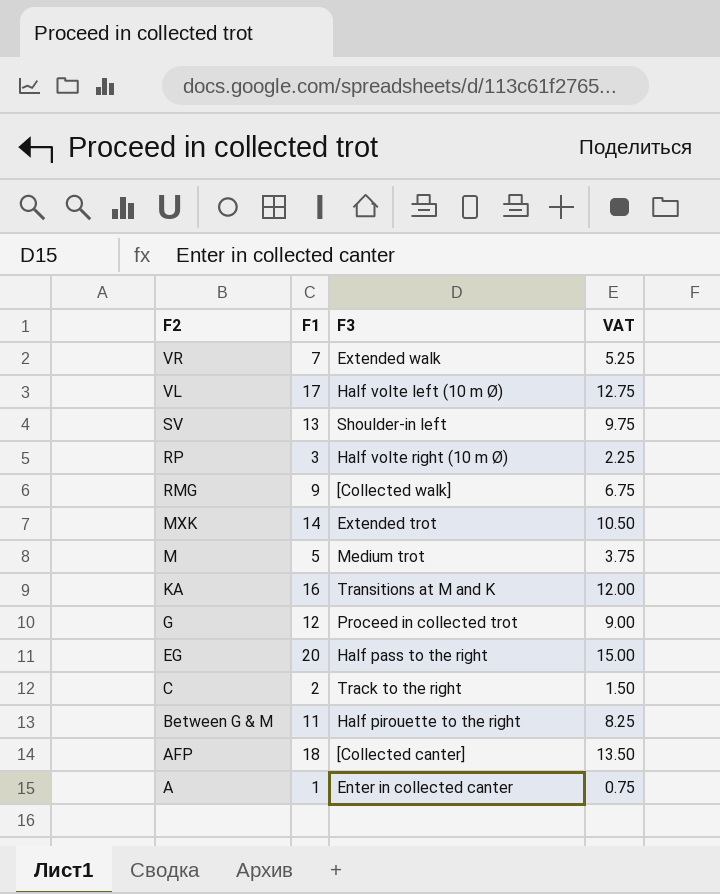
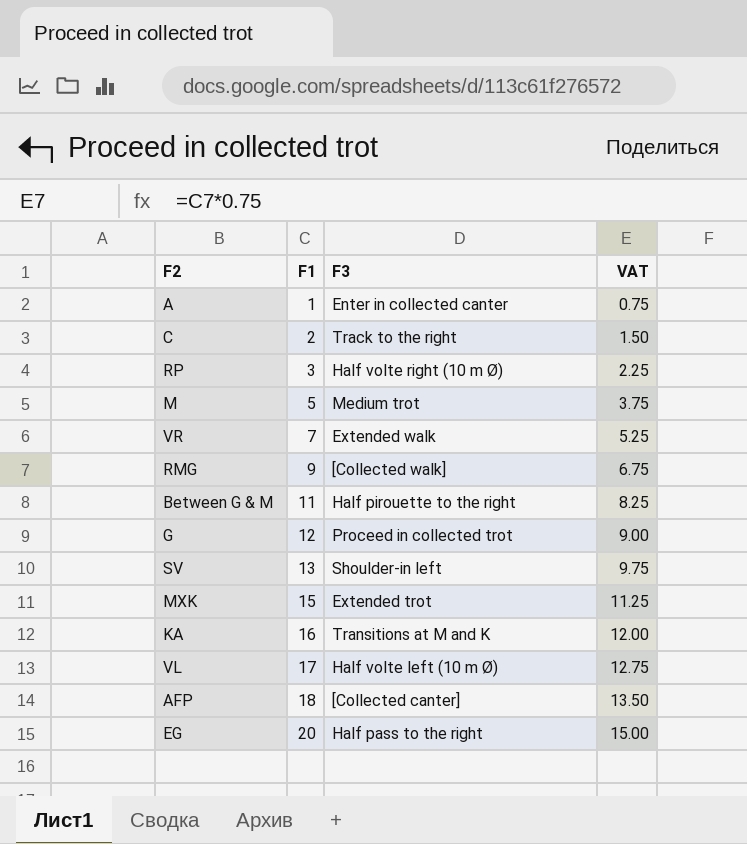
row order: F2 descending -> F1 ascending
MXK | F1: 14 -> 15
MXK | VAT: 10.50 -> 11.25

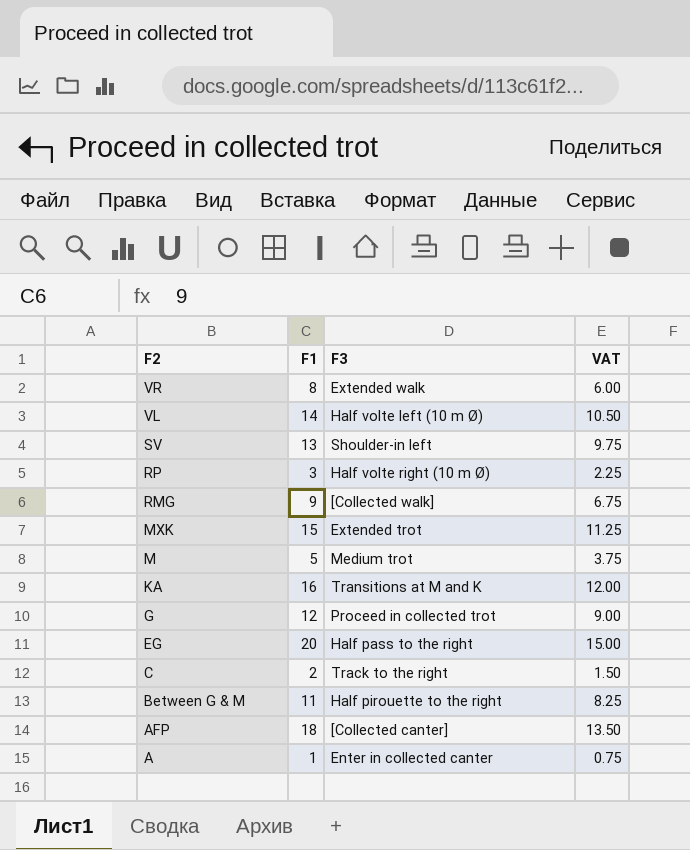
row order: F1 ascending -> F2 descending
VR | F1: 7 -> 8
VR | VAT: 5.25 -> 6.00
VL | F1: 17 -> 14
VL | VAT: 12.75 -> 10.50

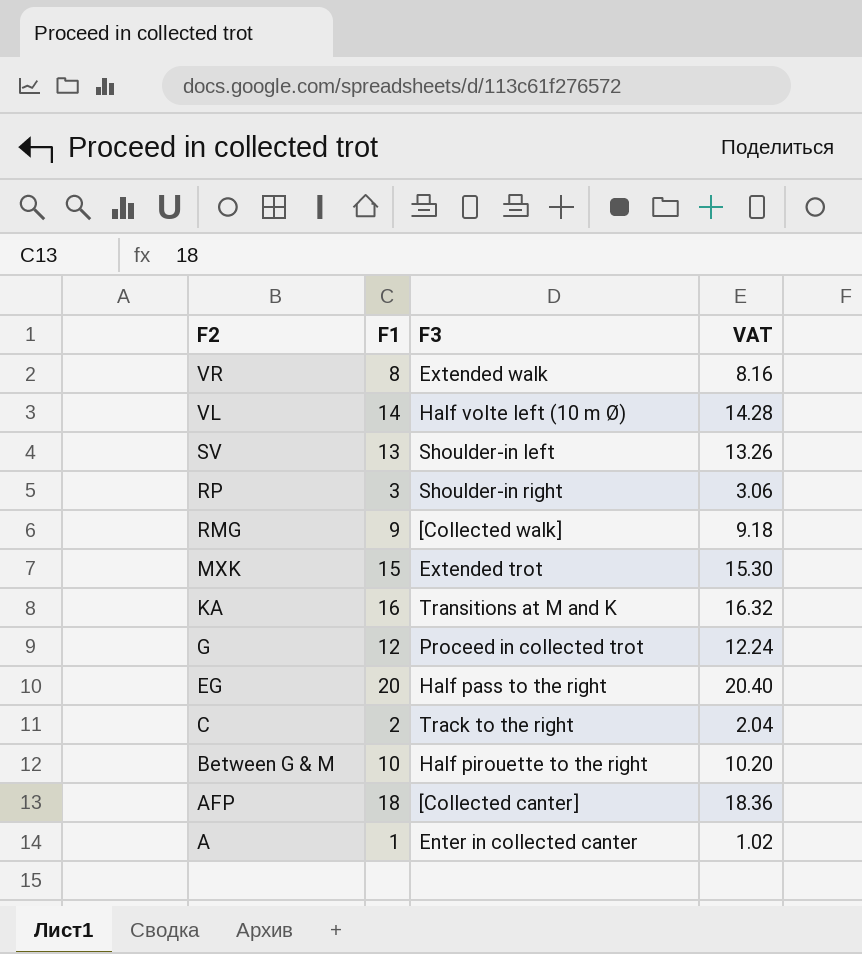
column VAT | formula: [F1] * 0.75 -> [F1] * 1.02
row M: 5 | Medium trot | 3.75 -> none
RP | F3: Half volte right (10 m Ø) -> Shoulder-in right
Between G & M | F1: 11 -> 10

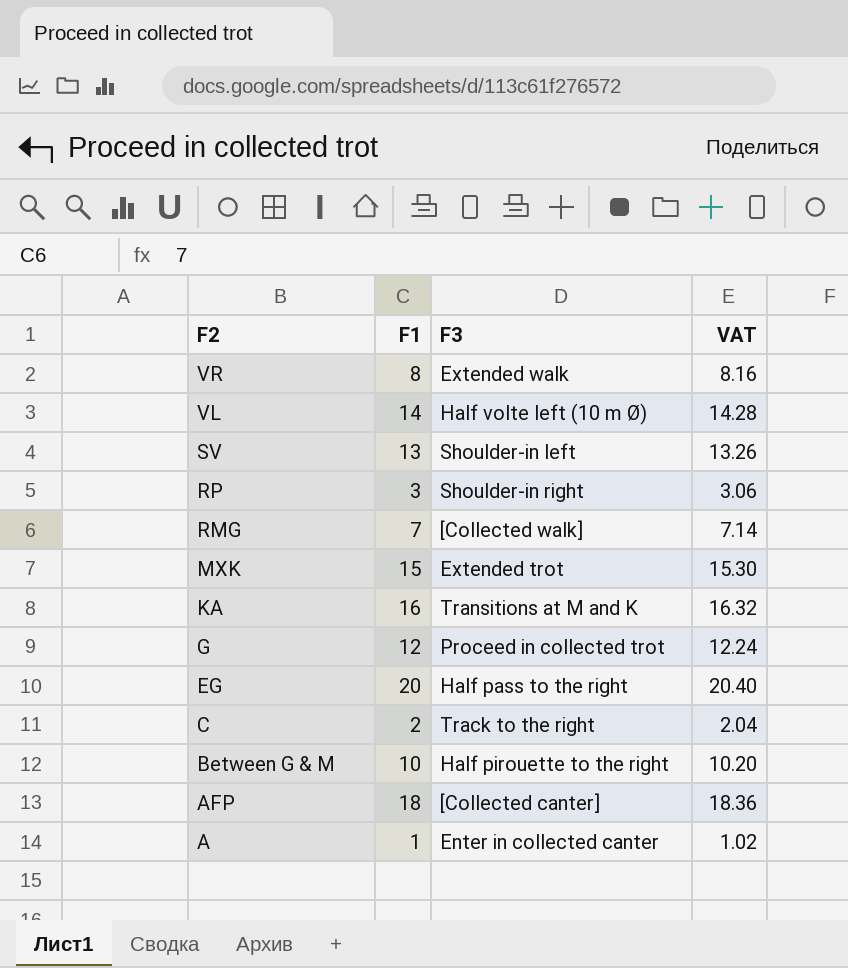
RMG | F1: 9 -> 7
RMG | VAT: 9.18 -> 7.14

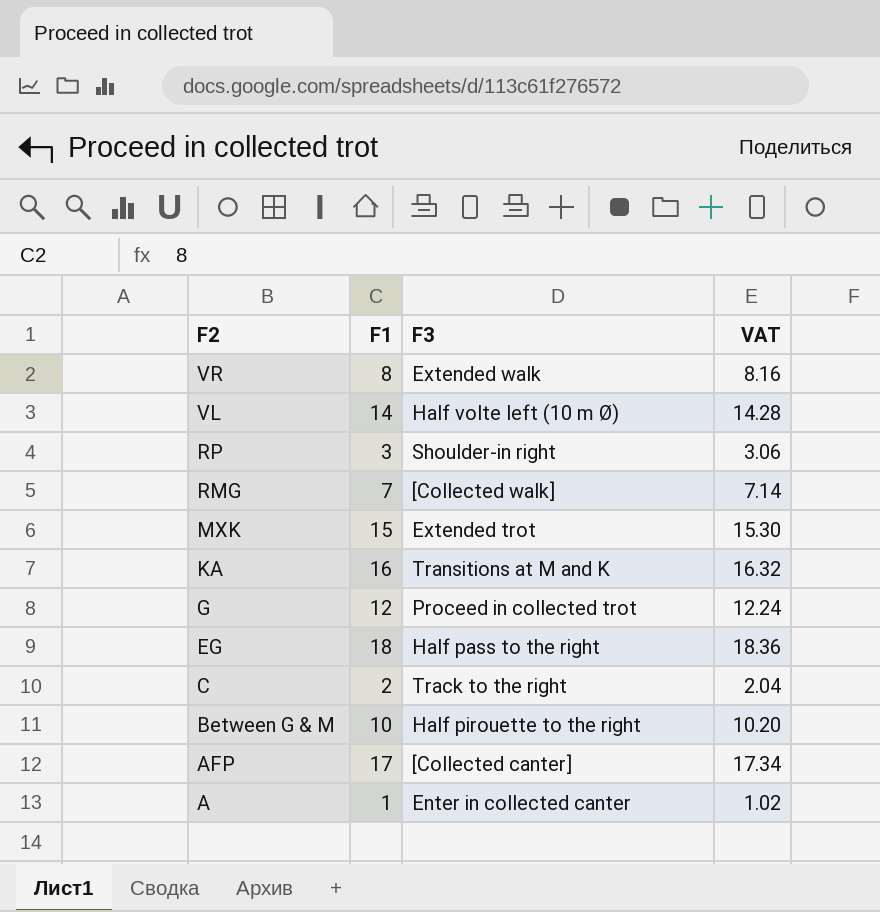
row SV: 13 | Shoulder-in left | 13.26 -> none
EG | F1: 20 -> 18
EG | VAT: 20.40 -> 18.36
AFP | F1: 18 -> 17
AFP | VAT: 18.36 -> 17.34

